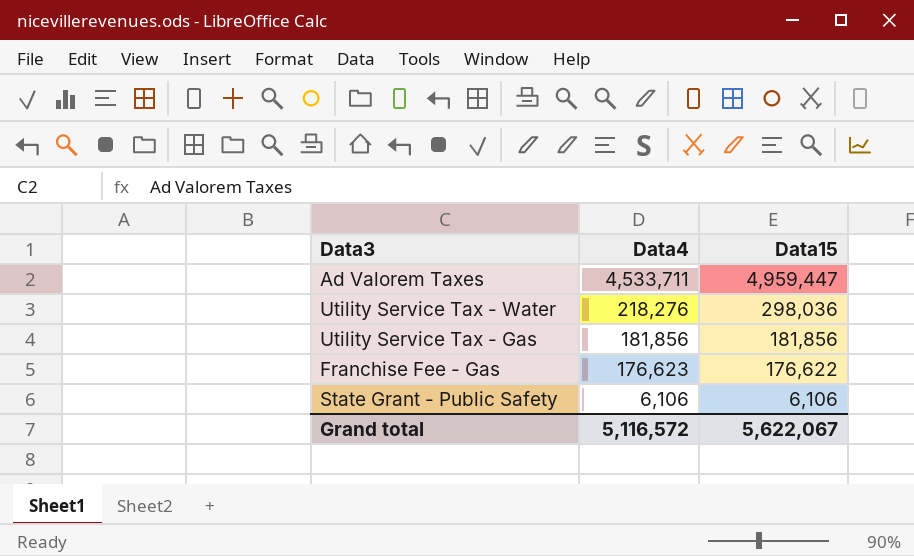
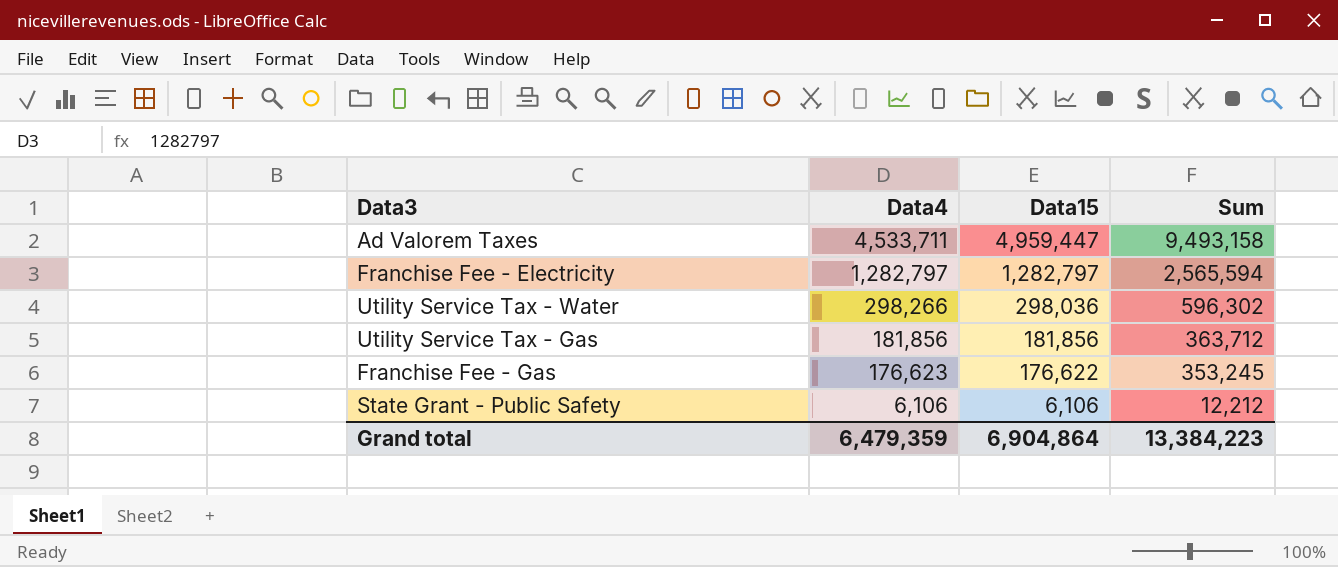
column Sum | formula: none -> [Data4] + [Data15]
row Franchise Fee - Electricity: none -> 1,282,797 | 1,282,797 | 2,565,594
Utility Service Tax - Water | Data4: 218,276 -> 298,266
Grand total | Data4: 5,116,572 -> 6,479,359
Grand total | Data15: 5,622,067 -> 6,904,864

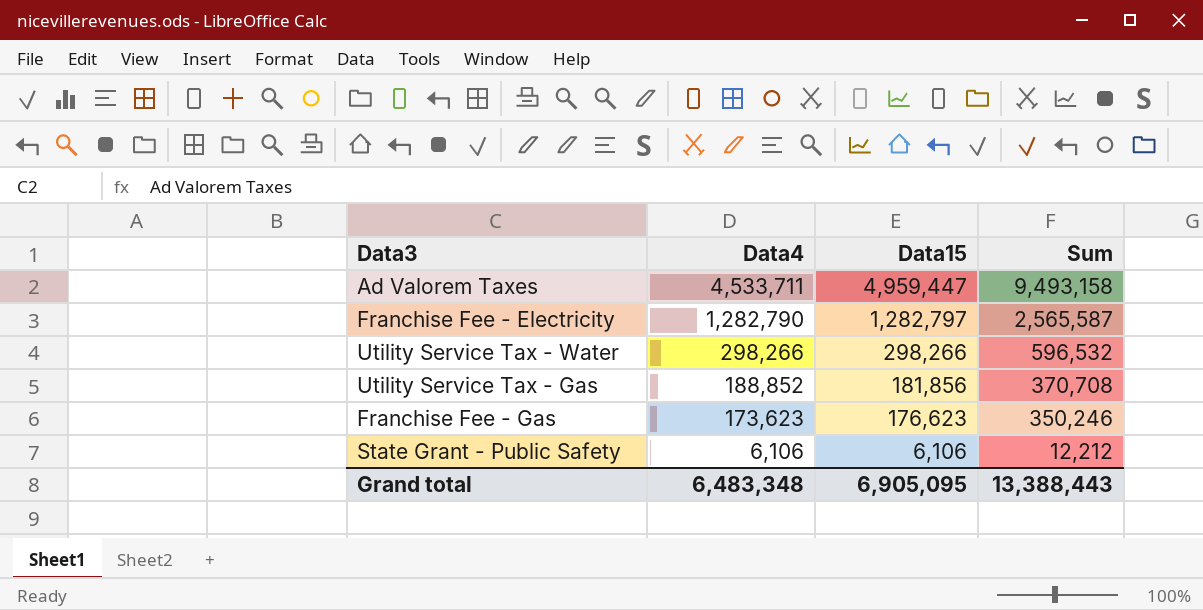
Franchise Fee - Electricity | Data4: 1,282,797 -> 1,282,790
Franchise Fee - Electricity | Sum: 2,565,594 -> 2,565,587
Utility Service Tax - Water | Data15: 298,036 -> 298,266
Utility Service Tax - Water | Sum: 596,302 -> 596,532
Utility Service Tax - Gas | Data4: 181,856 -> 188,852
Utility Service Tax - Gas | Sum: 363,712 -> 370,708
Franchise Fee - Gas | Data4: 176,623 -> 173,623
Franchise Fee - Gas | Data15: 176,622 -> 176,623
Franchise Fee - Gas | Sum: 353,245 -> 350,246
Grand total | Data4: 6,479,359 -> 6,483,348
Grand total | Data15: 6,904,864 -> 6,905,095
Grand total | Sum: 13,384,223 -> 13,388,443

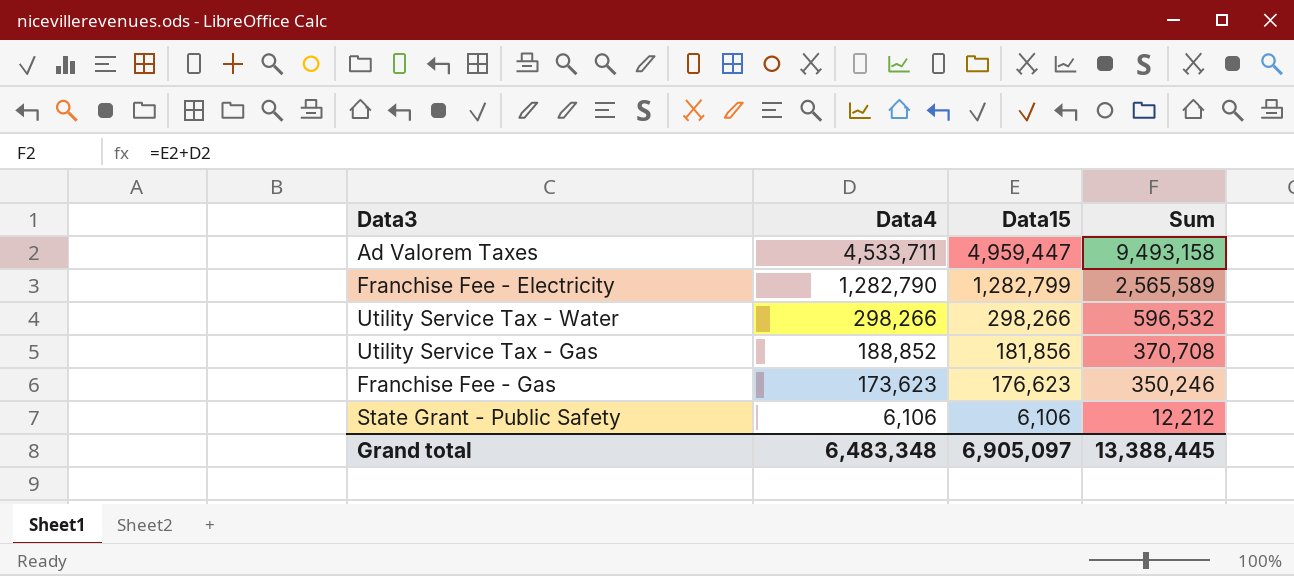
Franchise Fee - Electricity | Data15: 1,282,797 -> 1,282,799
Franchise Fee - Electricity | Sum: 2,565,587 -> 2,565,589
Grand total | Data15: 6,905,095 -> 6,905,097
Grand total | Sum: 13,388,443 -> 13,388,445

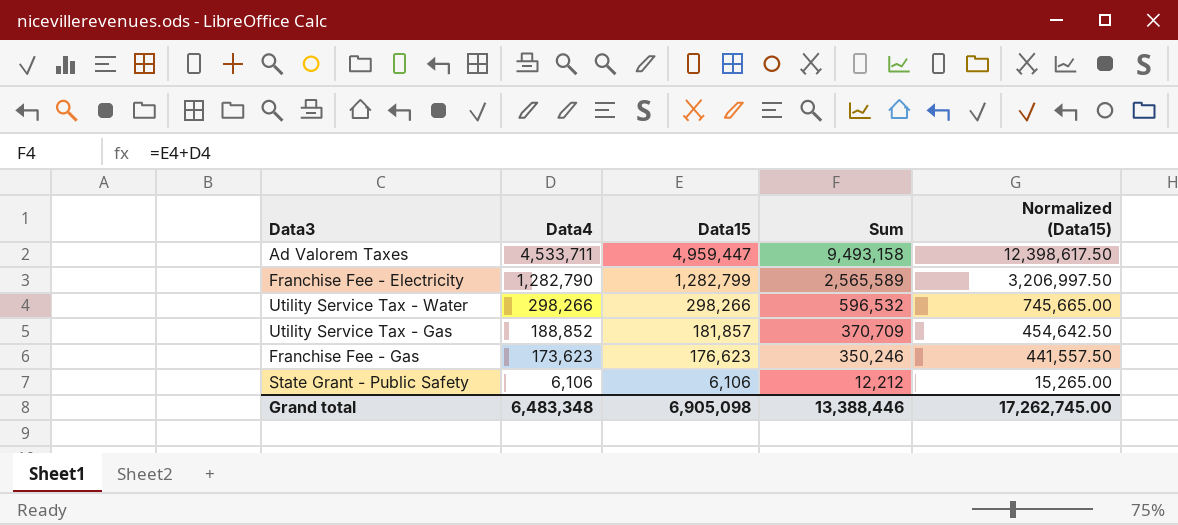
column Normalized (Data15) | formula: none -> [Data15] * 2.5
Utility Service Tax - Gas | Data15: 181,856 -> 181,857
Utility Service Tax - Gas | Sum: 370,708 -> 370,709
Grand total | Data15: 6,905,097 -> 6,905,098
Grand total | Sum: 13,388,445 -> 13,388,446

